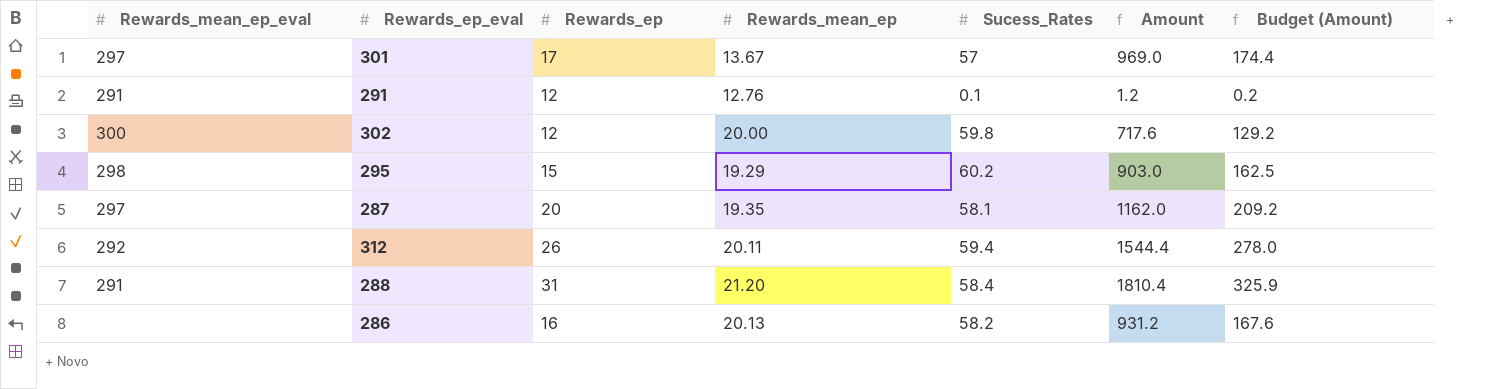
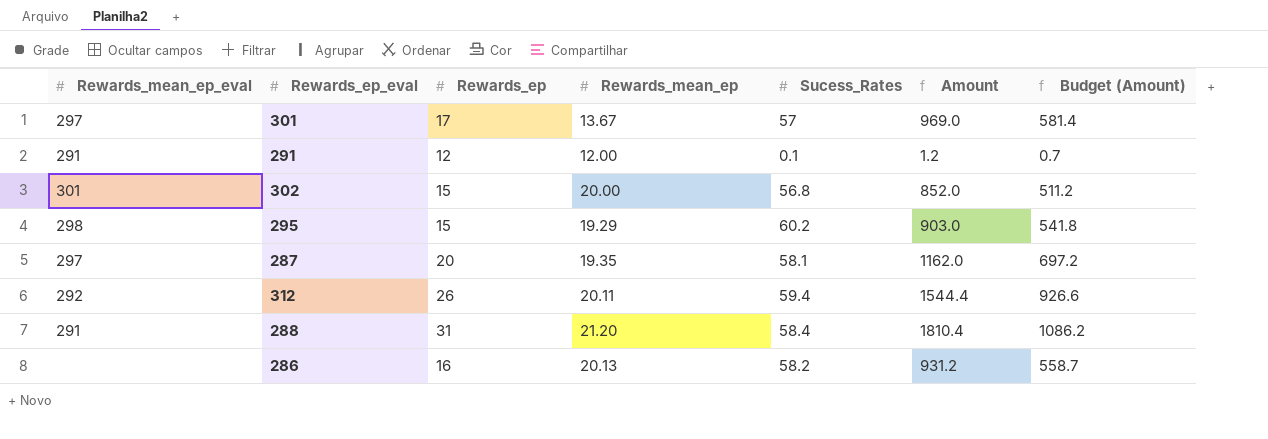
column Budget (Amount) | formula: [Amount] * 0.18 -> [Amount] * 0.6
291 | Rewards_mean_ep: 12.76 -> 12.00
302 | Rewards_mean_ep_eval: 300 -> 301
302 | Rewards_ep: 12 -> 15
302 | Sucess_Rates: 59.8 -> 56.8
302 | Amount: 717.6 -> 852.0

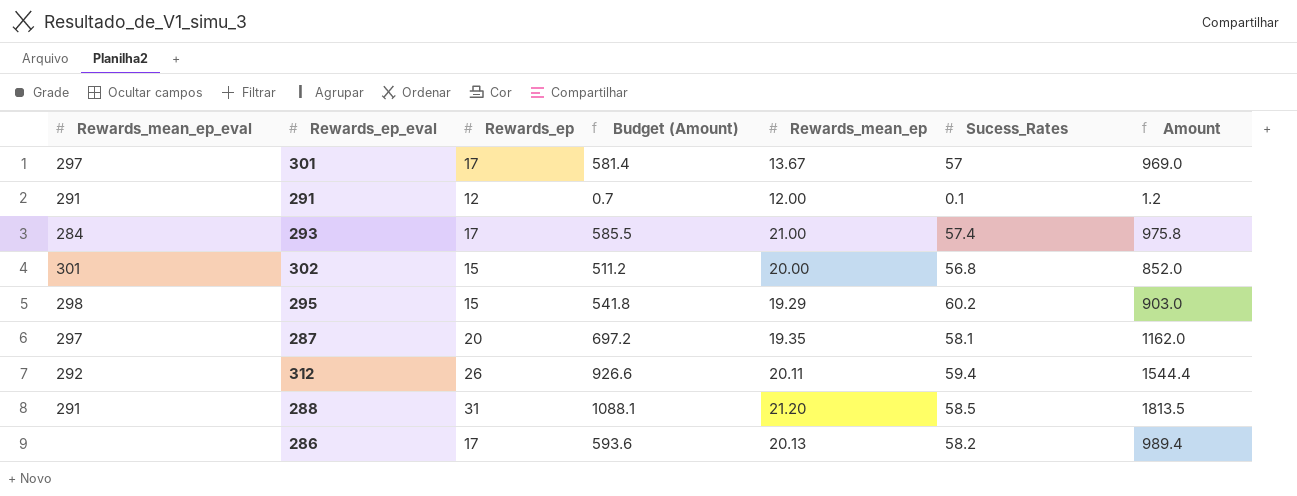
column Budget (Amount) | position: 7 -> 4
row 293: none -> 284 | 17 | 585.5 | 21.00 | 57.4 | 975.8
288 | Budget (Amount): 1086.2 -> 1088.1
288 | Sucess_Rates: 58.4 -> 58.5
288 | Amount: 1810.4 -> 1813.5
286 | Rewards_ep: 16 -> 17
286 | Budget (Amount): 558.7 -> 593.6
286 | Amount: 931.2 -> 989.4

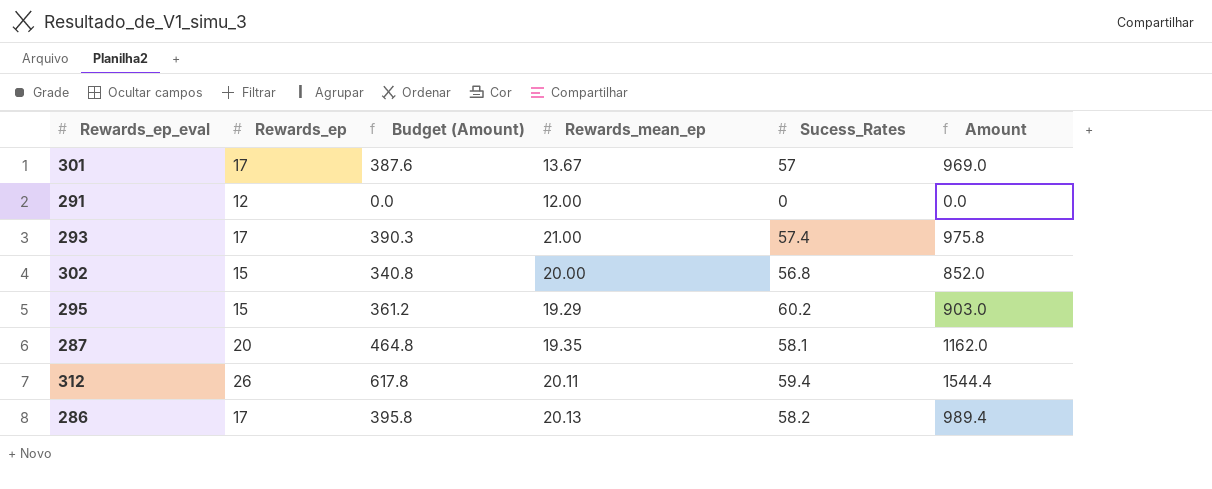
column Rewards_mean_ep_eval | position: 1 -> none
column Budget (Amount) | formula: [Amount] * 0.6 -> [Amount] * 0.4
row 288: 291 | 31 | 1088.1 | 21.20 | 58.5 | 1813.5 -> none
291 | Sucess_Rates: 0.1 -> 0
291 | Amount: 1.2 -> 0.0

